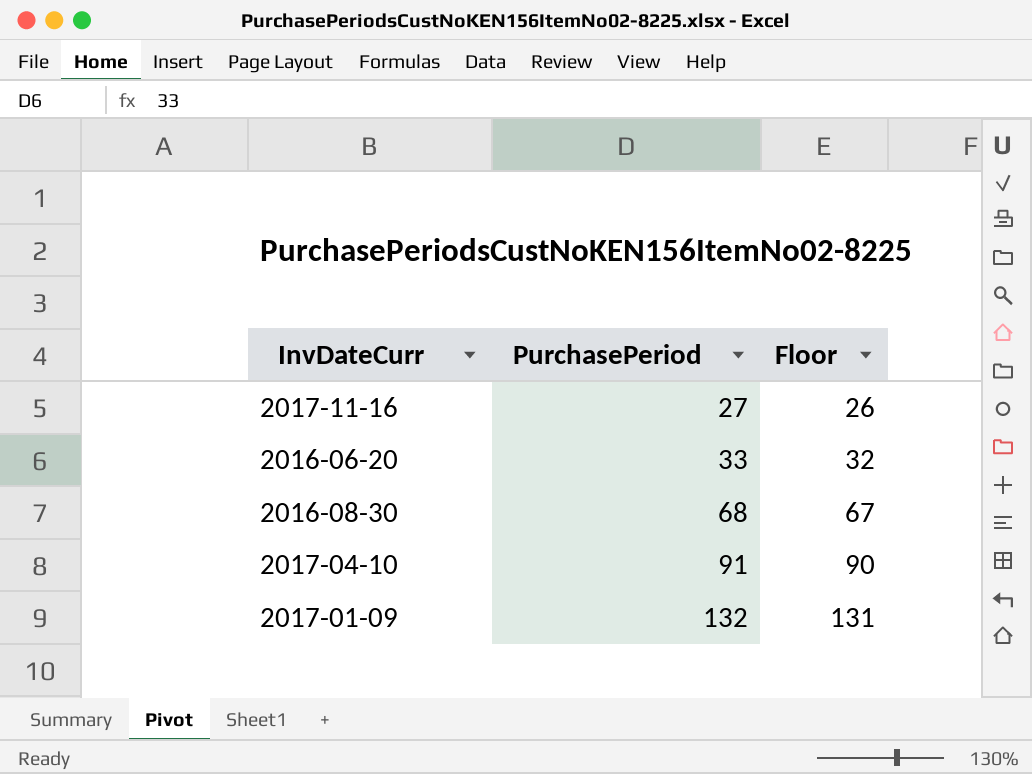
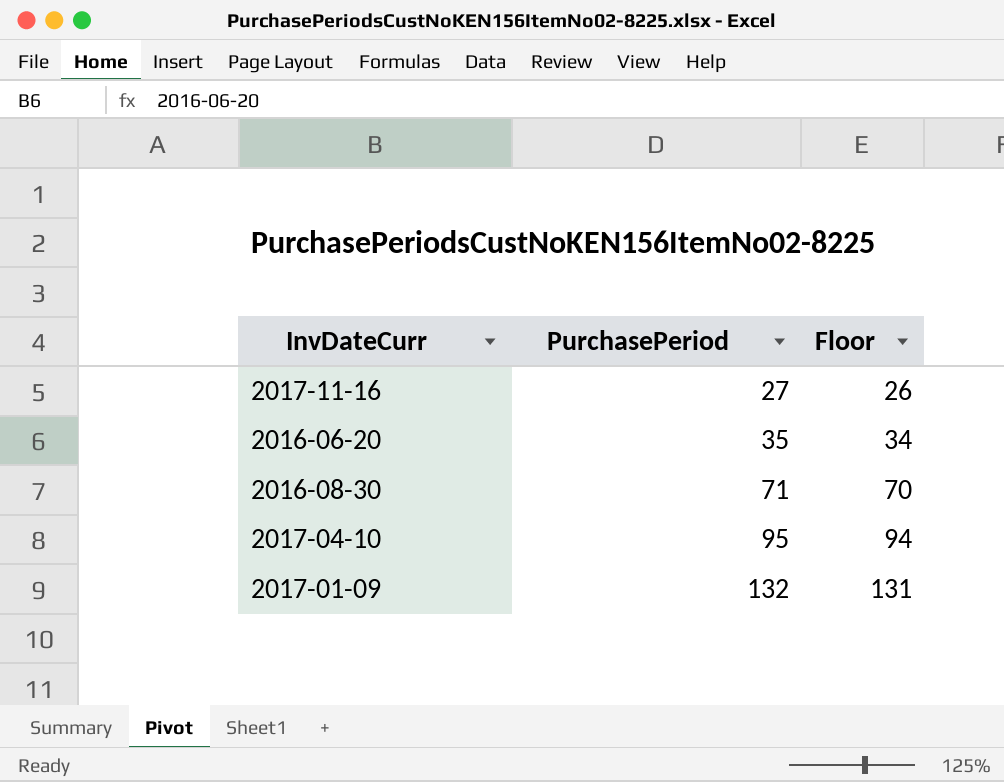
2016-06-20 | PurchasePeriod: 33 -> 35
2016-06-20 | Floor: 32 -> 34
2016-08-30 | PurchasePeriod: 68 -> 71
2016-08-30 | Floor: 67 -> 70
2017-04-10 | PurchasePeriod: 91 -> 95
2017-04-10 | Floor: 90 -> 94

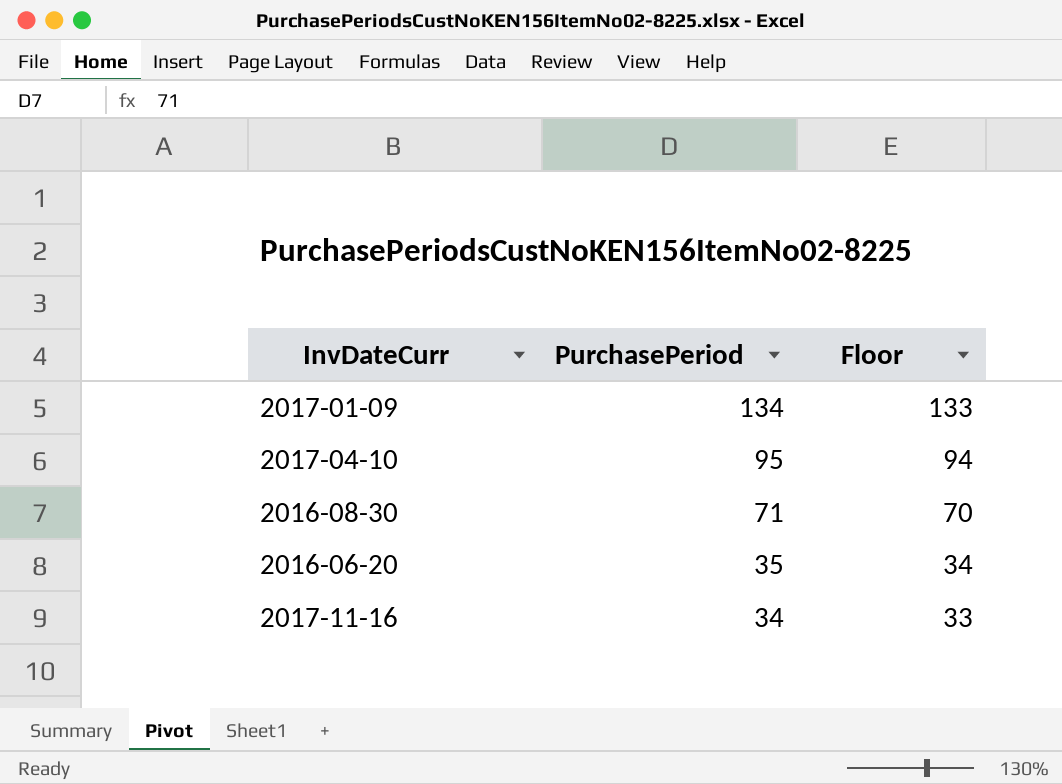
row order: PurchasePeriod ascending -> PurchasePeriod descending
2017-01-09 | PurchasePeriod: 132 -> 134
2017-01-09 | Floor: 131 -> 133
2017-11-16 | PurchasePeriod: 27 -> 34
2017-11-16 | Floor: 26 -> 33

